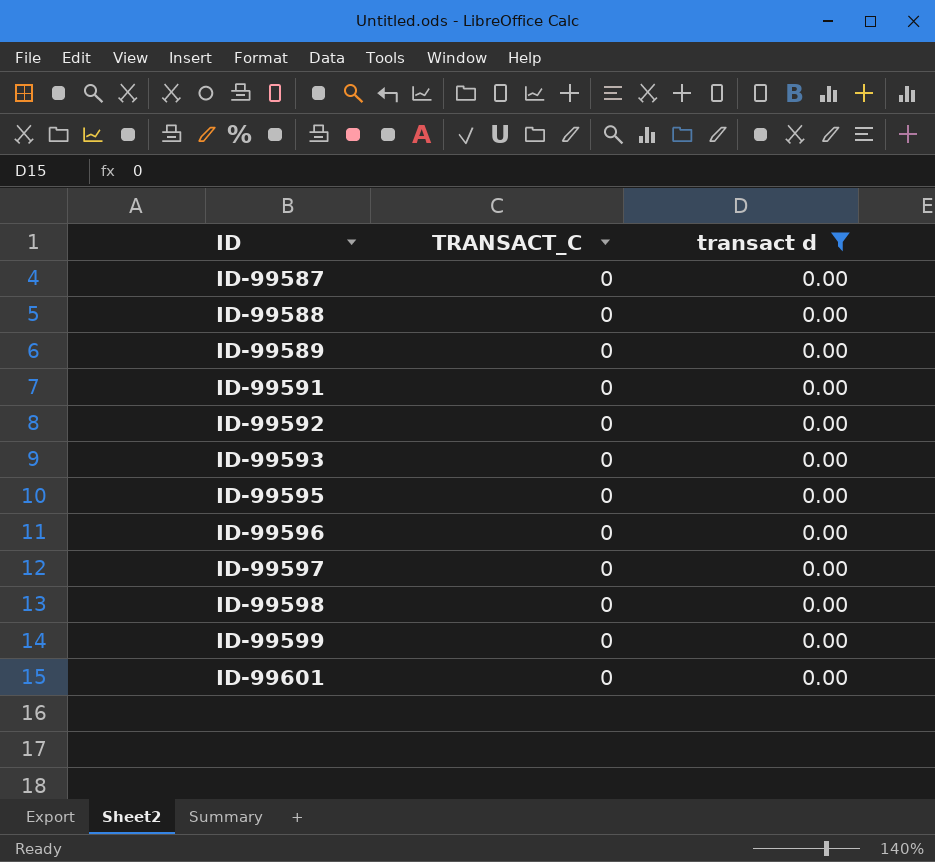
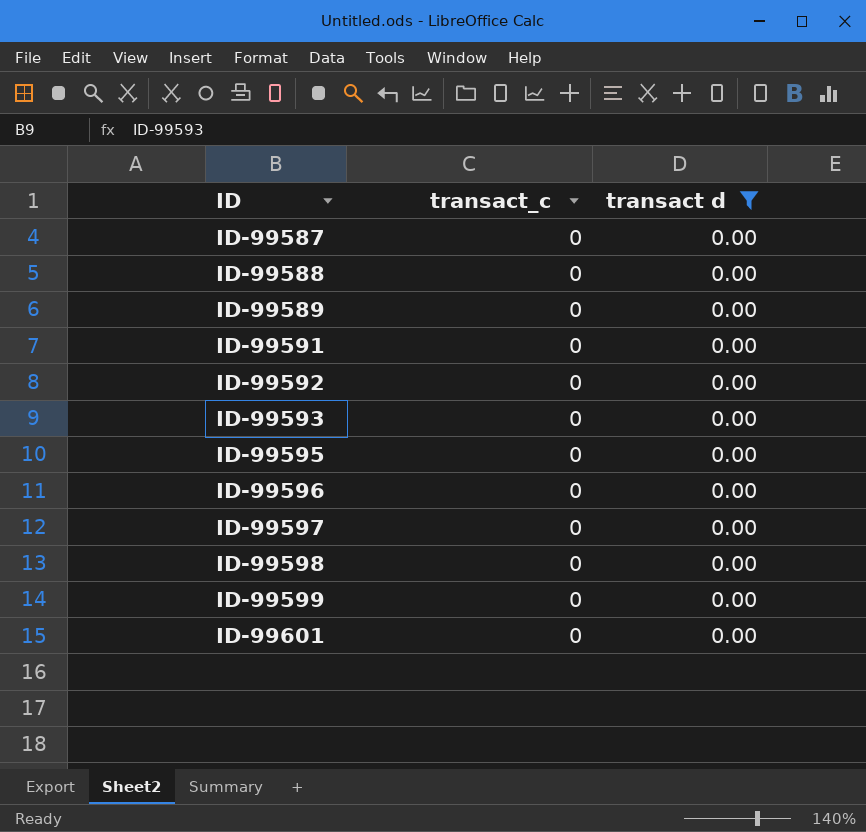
column name: TRANSACT_C -> transact_c

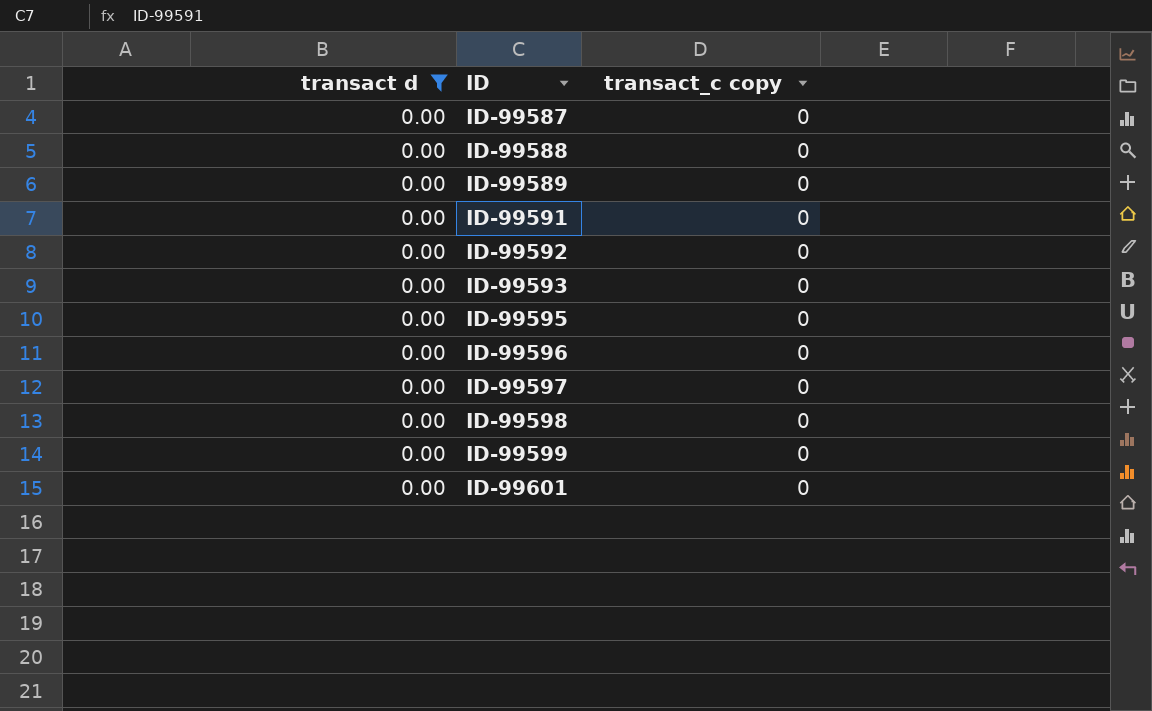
column transact d | position: 3 -> 1
column name: transact_c -> transact_c copy

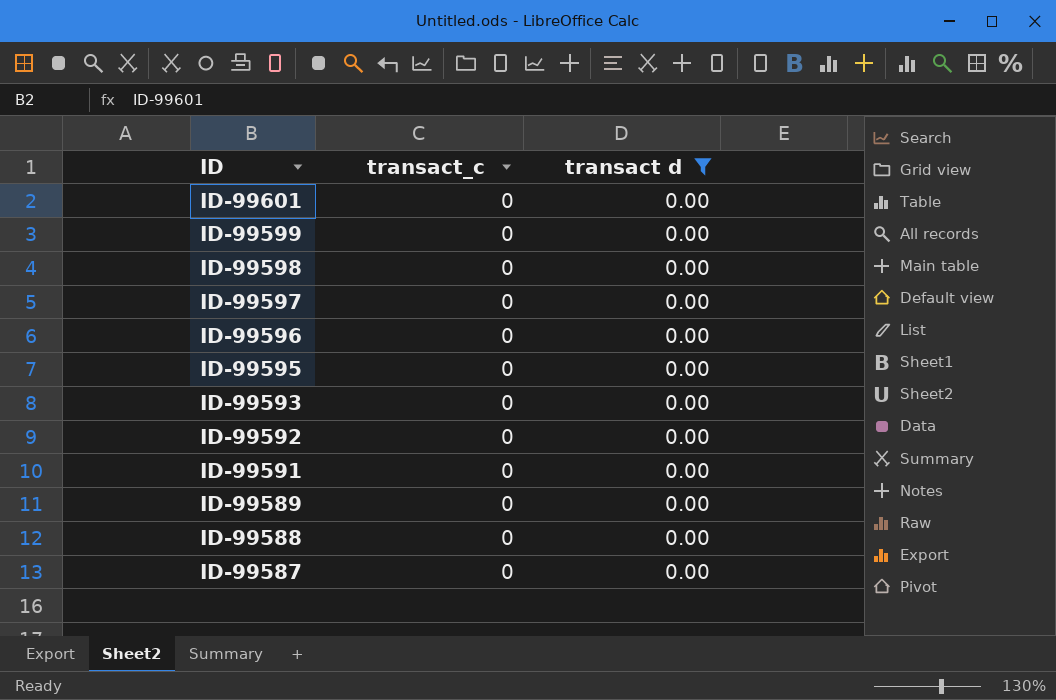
row order: ID ascending -> ID descending
column name: transact_c copy -> transact_c
column transact d | position: 1 -> 3

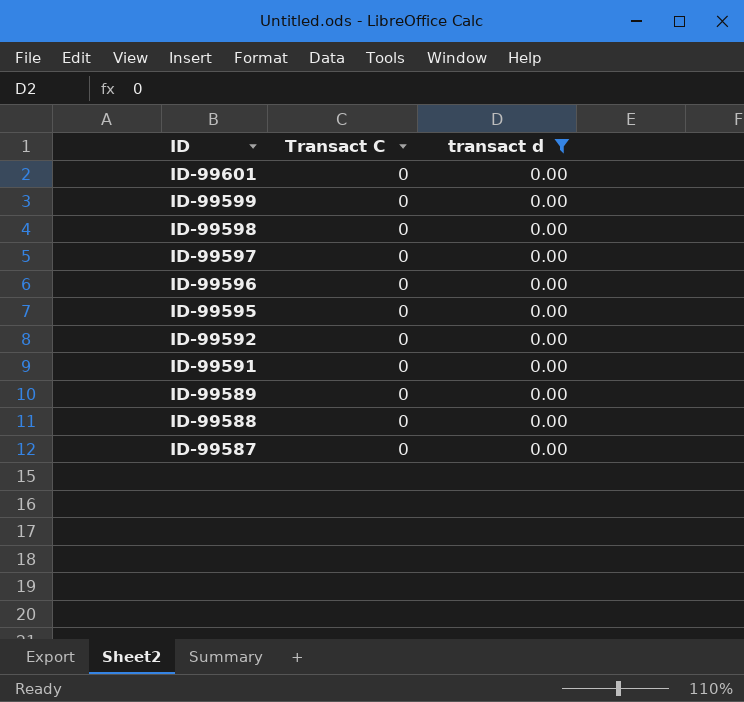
column name: transact_c -> Transact C
row ID-99593: 0 | 0.00 -> none

